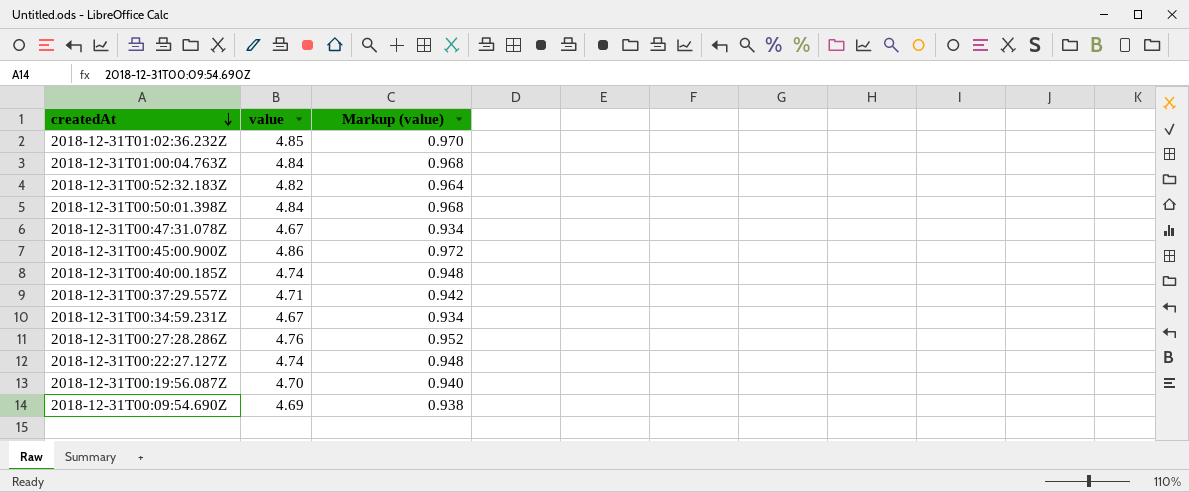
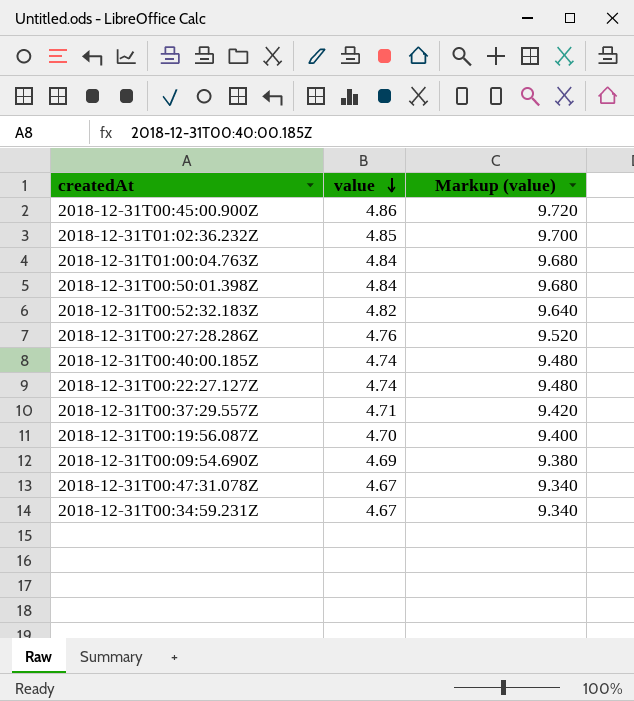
row order: createdAt descending -> value descending
column Markup (value) | formula: [value] * 0.2 -> [value] * 2

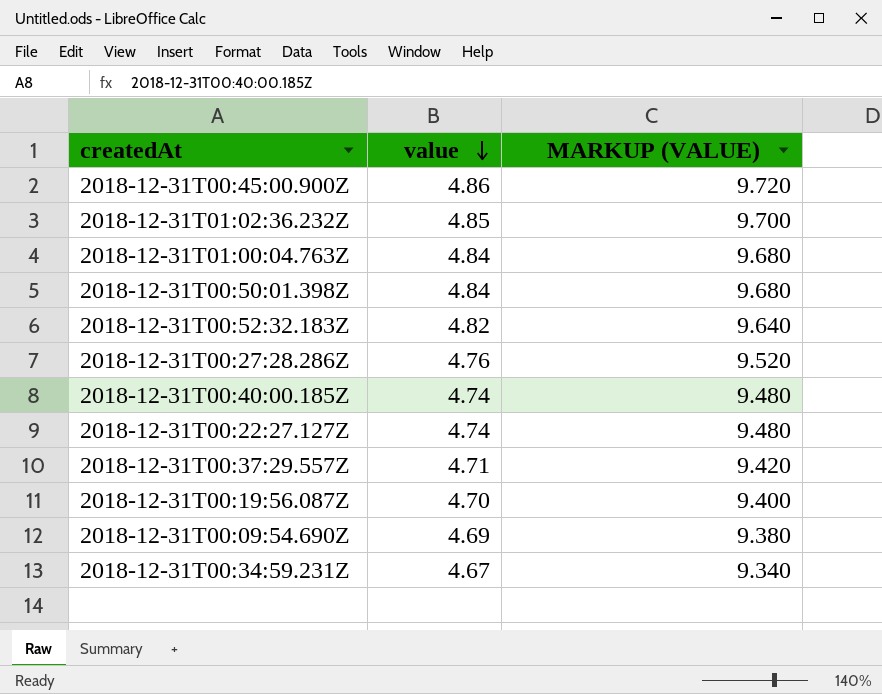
column name: Markup (value) -> MARKUP (VALUE)
row 2018-12-31T00:47:31.078Z: 4.67 | 9.340 -> none

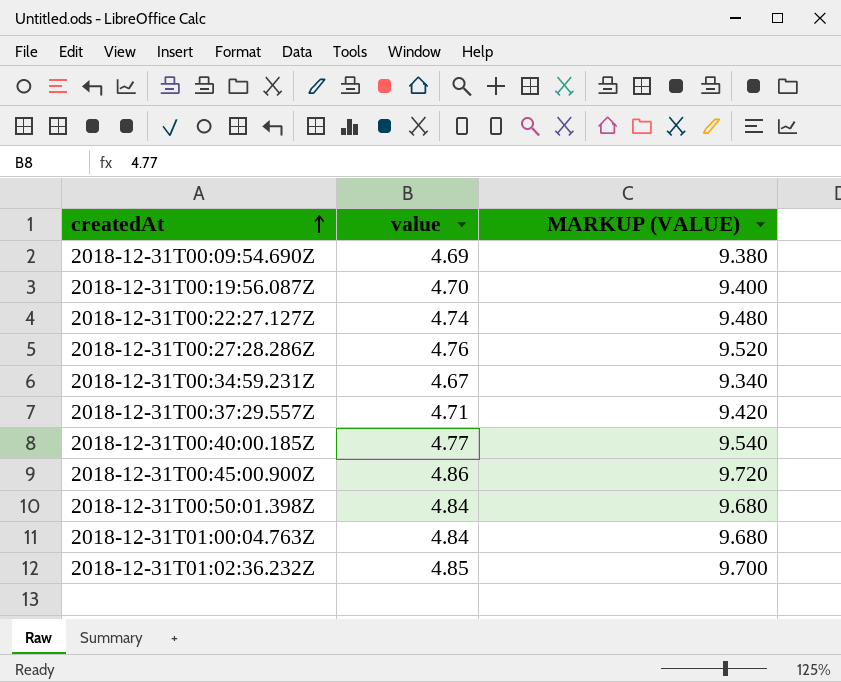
row order: value descending -> createdAt ascending
row 2018-12-31T00:52:32.183Z: 4.82 | 9.640 -> none
2018-12-31T00:40:00.185Z | value: 4.74 -> 4.77
2018-12-31T00:40:00.185Z | MARKUP (VALUE): 9.480 -> 9.540

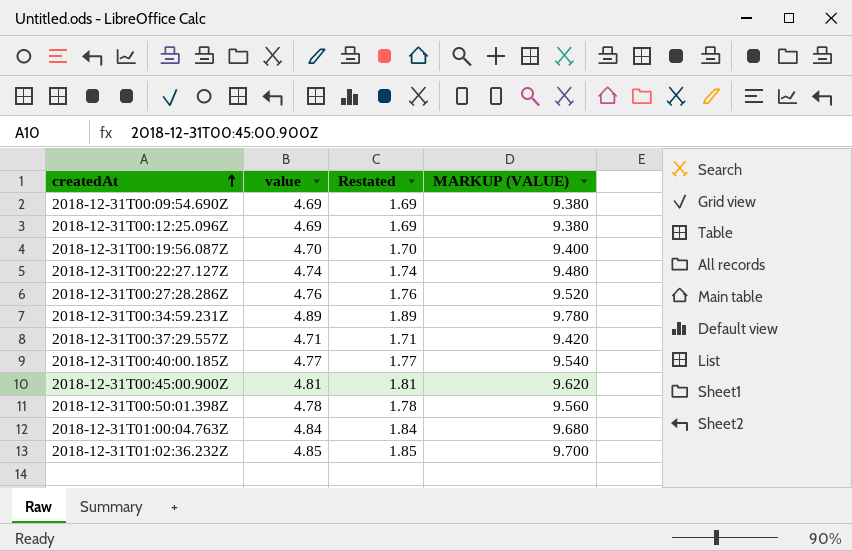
column Restated | formula: none -> [value] - 3
row 2018-12-31T00:12:25.096Z: none -> 4.69 | 1.69 | 9.380
2018-12-31T00:34:59.231Z | value: 4.67 -> 4.89
2018-12-31T00:34:59.231Z | MARKUP (VALUE): 9.340 -> 9.780
2018-12-31T00:45:00.900Z | value: 4.86 -> 4.81
2018-12-31T00:45:00.900Z | MARKUP (VALUE): 9.720 -> 9.620
2018-12-31T00:50:01.398Z | value: 4.84 -> 4.78
2018-12-31T00:50:01.398Z | MARKUP (VALUE): 9.680 -> 9.560

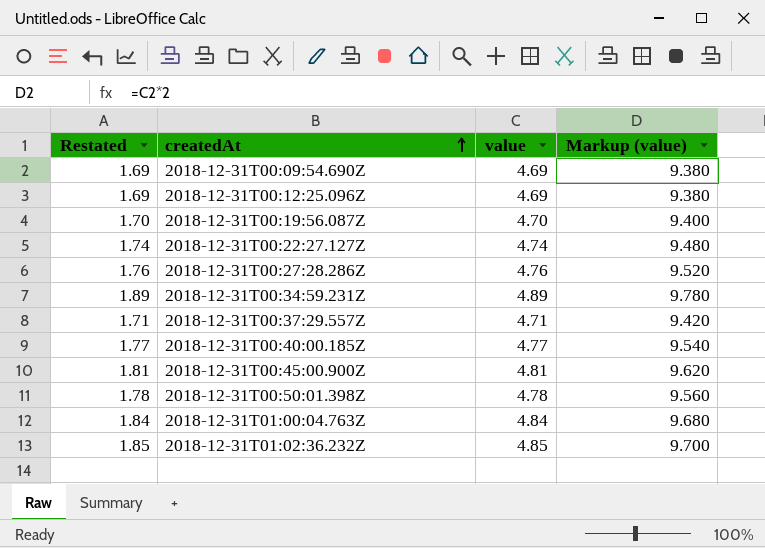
column Restated | position: 3 -> 1
column name: MARKUP (VALUE) -> Markup (value)

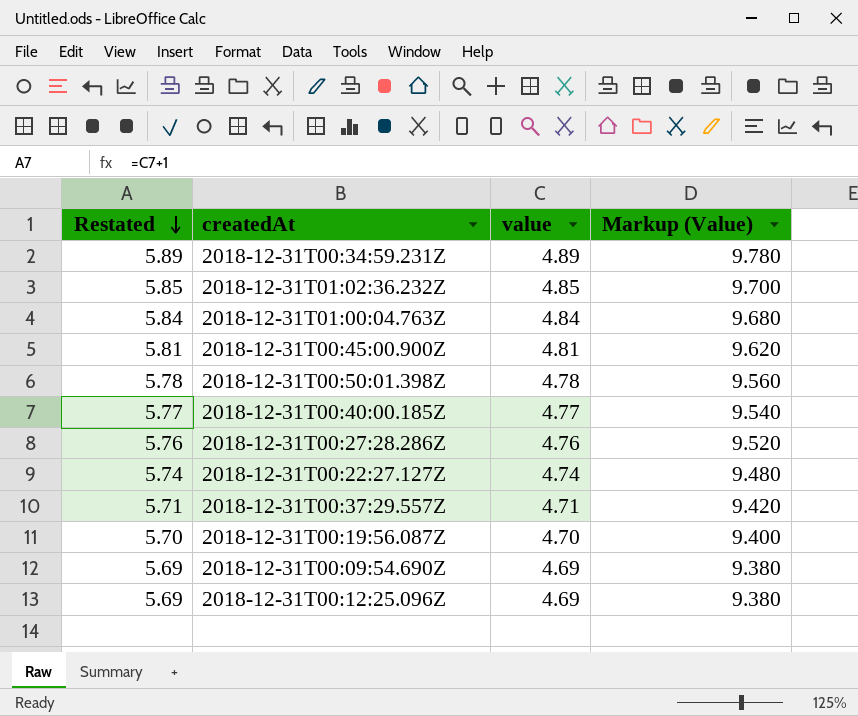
row order: createdAt ascending -> Restated descending
column Restated | formula: [value] - 3 -> [value] + 1
column name: Markup (value) -> Markup (Value)

